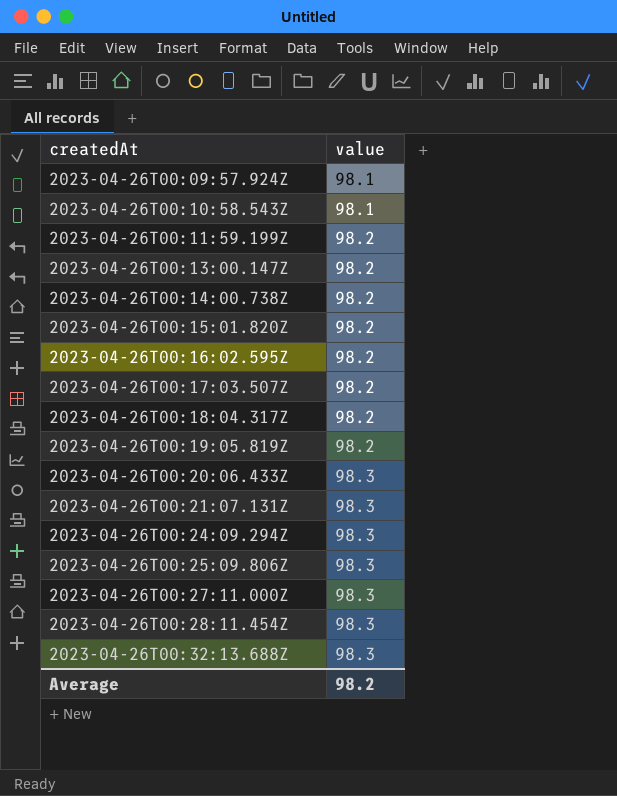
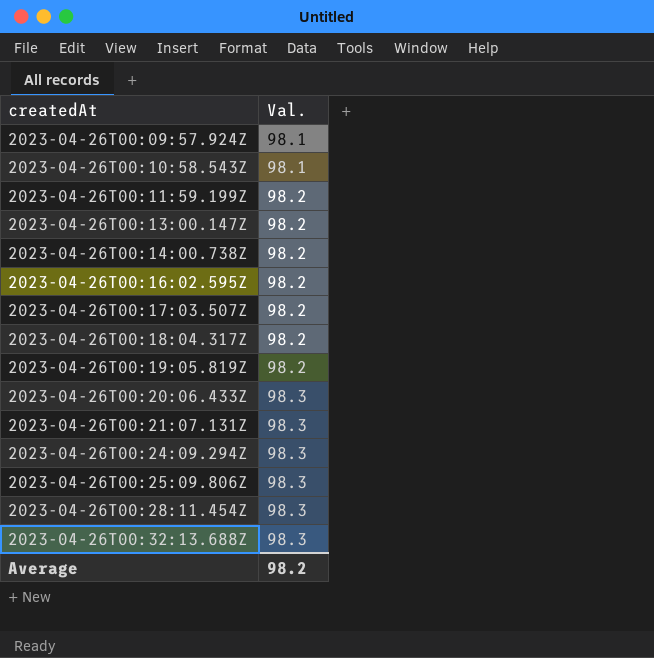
column name: value -> Val.
row 2023-04-26T00:15:01.820Z: 98.2 -> none
row 2023-04-26T00:27:11.000Z: 98.3 -> none

